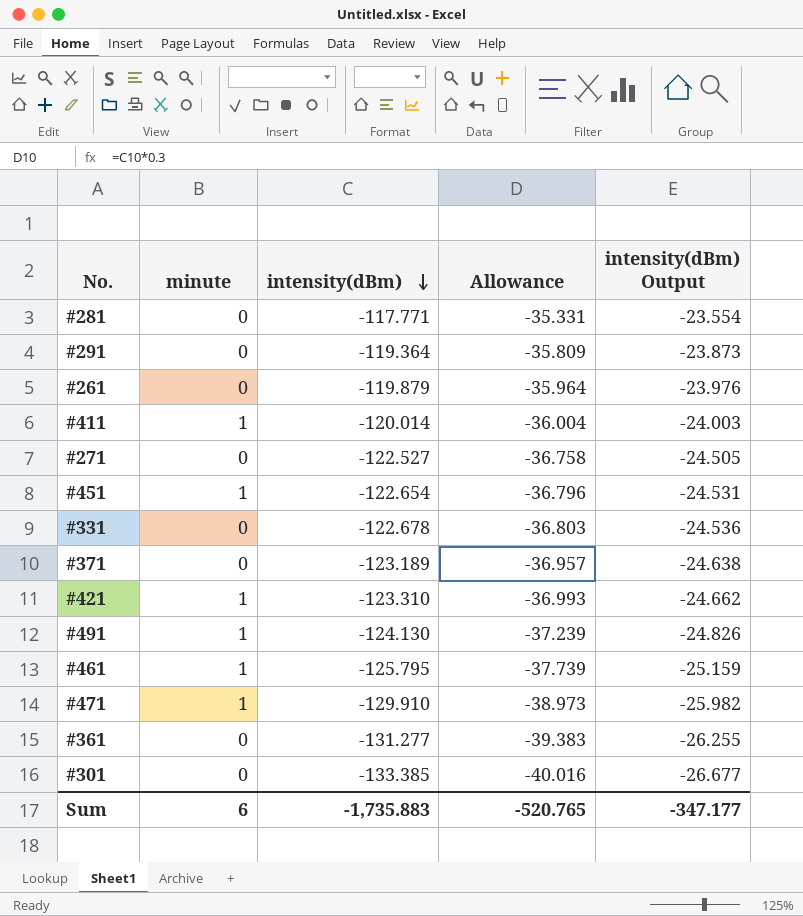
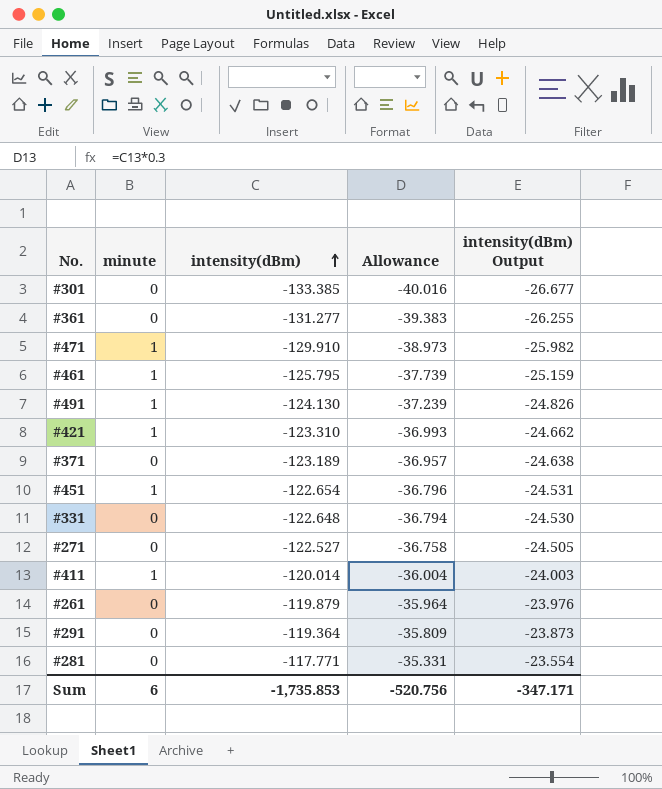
row order: intensity(dBm) descending -> intensity(dBm) ascending
#331 | intensity(dBm): -122.678 -> -122.648
#331 | Allowance: -36.803 -> -36.794
#331 | intensity(dBm) Output: -24.536 -> -24.530
Sum | intensity(dBm): -1,735.883 -> -1,735.853
Sum | Allowance: -520.765 -> -520.756
Sum | intensity(dBm) Output: -347.177 -> -347.171

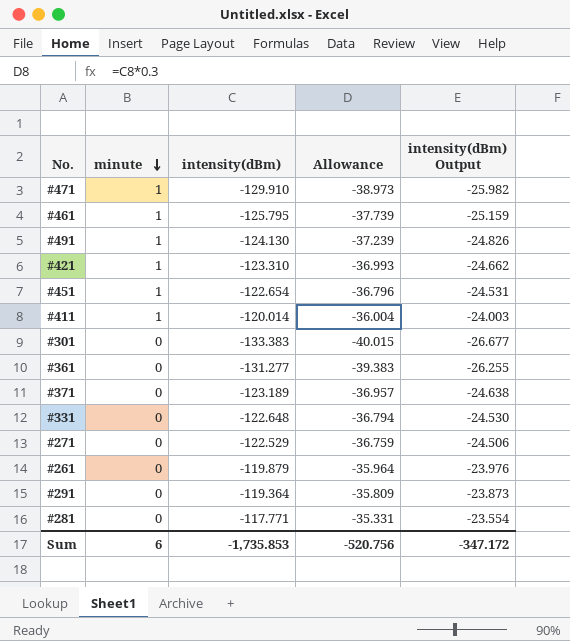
row order: intensity(dBm) ascending -> minute descending
#301 | intensity(dBm): -133.385 -> -133.383
#301 | Allowance: -40.016 -> -40.015
#271 | intensity(dBm): -122.527 -> -122.529
#271 | Allowance: -36.758 -> -36.759
#271 | intensity(dBm) Output: -24.505 -> -24.506
Sum | intensity(dBm) Output: -347.171 -> -347.172

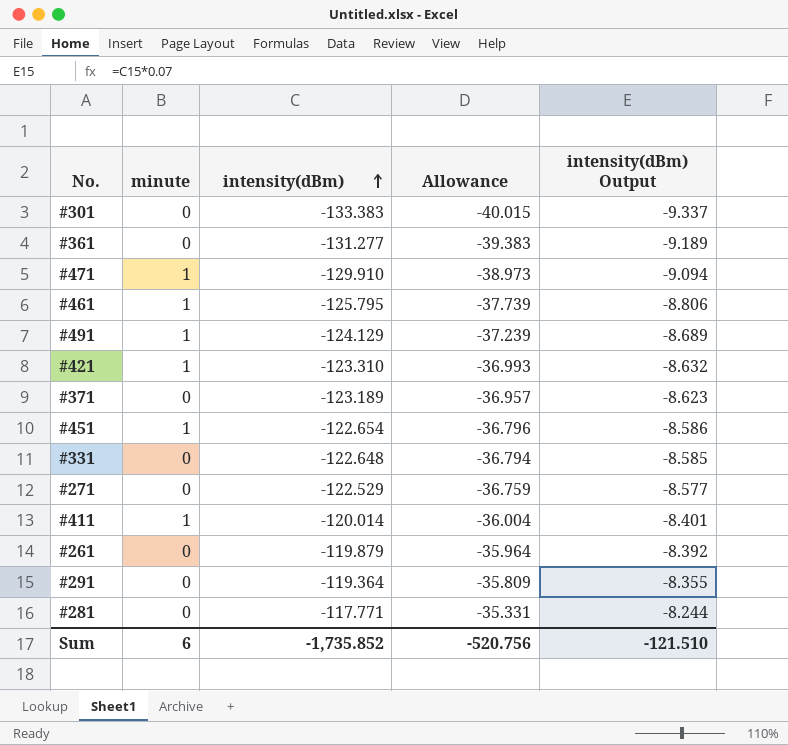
row order: minute descending -> intensity(dBm) ascending
column intensity(dBm) Output | formula: [intensity(dBm)] * 0.2 -> [intensity(dBm)] * 0.07
#491 | intensity(dBm): -124.130 -> -124.129
Sum | intensity(dBm): -1,735.853 -> -1,735.852
Sum | intensity(dBm) Output: -347.172 -> -121.510

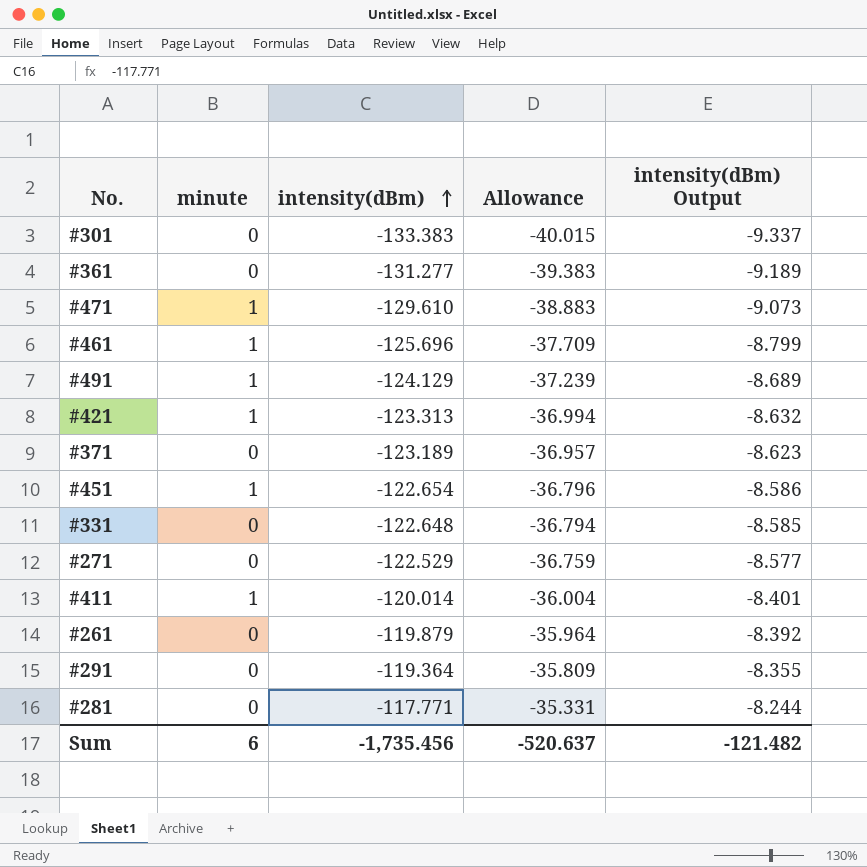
#471 | intensity(dBm): -129.910 -> -129.610
#471 | Allowance: -38.973 -> -38.883
#471 | intensity(dBm) Output: -9.094 -> -9.073
#461 | intensity(dBm): -125.795 -> -125.696
#461 | Allowance: -37.739 -> -37.709
#461 | intensity(dBm) Output: -8.806 -> -8.799
#421 | intensity(dBm): -123.310 -> -123.313
#421 | Allowance: -36.993 -> -36.994
Sum | intensity(dBm): -1,735.852 -> -1,735.456
Sum | Allowance: -520.756 -> -520.637
Sum | intensity(dBm) Output: -121.510 -> -121.482

